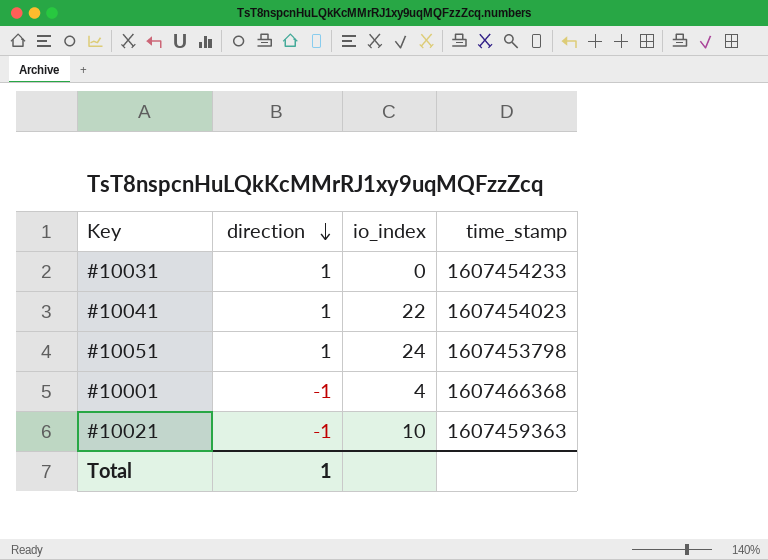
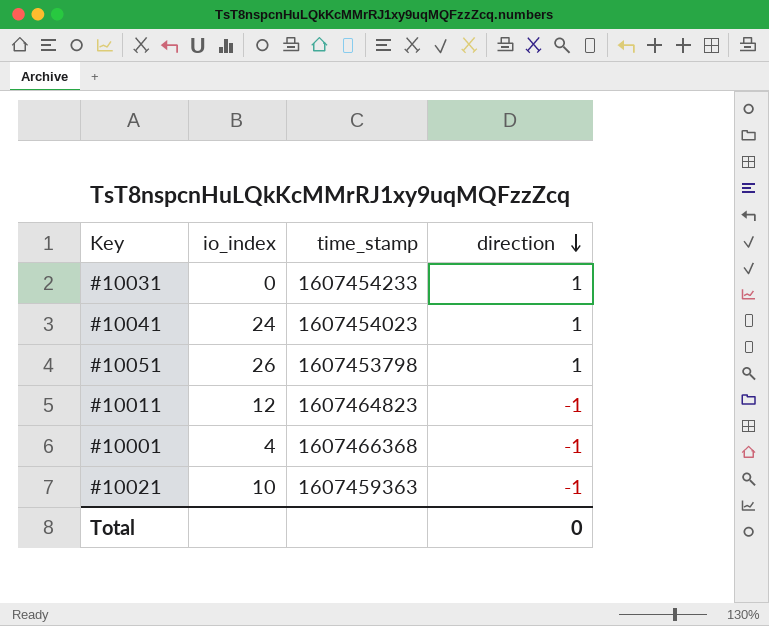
column direction | position: 2 -> 4
#10041 | io_index: 22 -> 24
#10051 | io_index: 24 -> 26
row #10011: none -> 12 | 1607464823 | -1
Total | direction: 1 -> 0

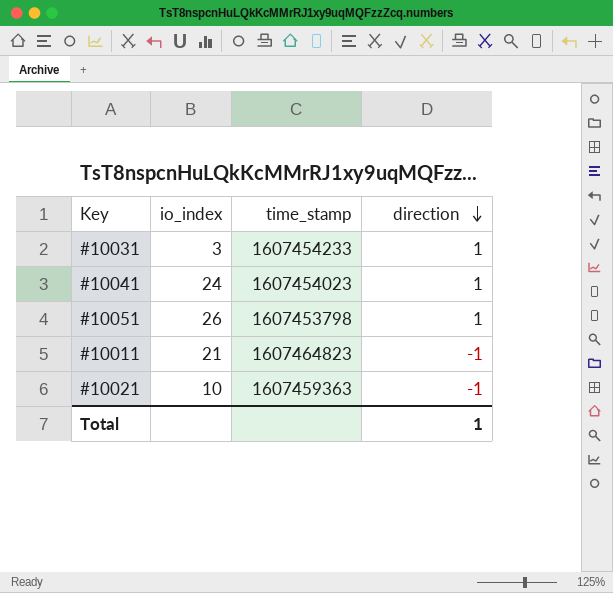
row #10001: 4 | 1607466368 | -1 -> none
#10031 | io_index: 0 -> 3
#10011 | io_index: 12 -> 21
Total | direction: 0 -> 1

